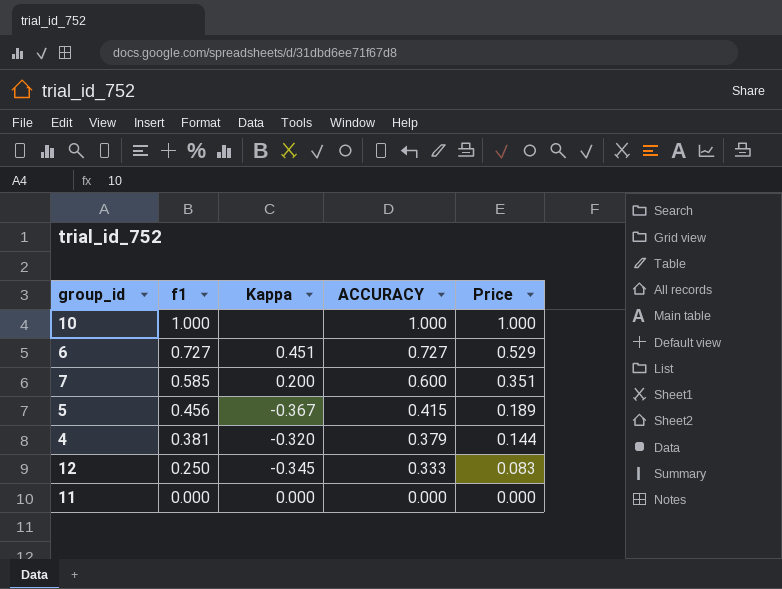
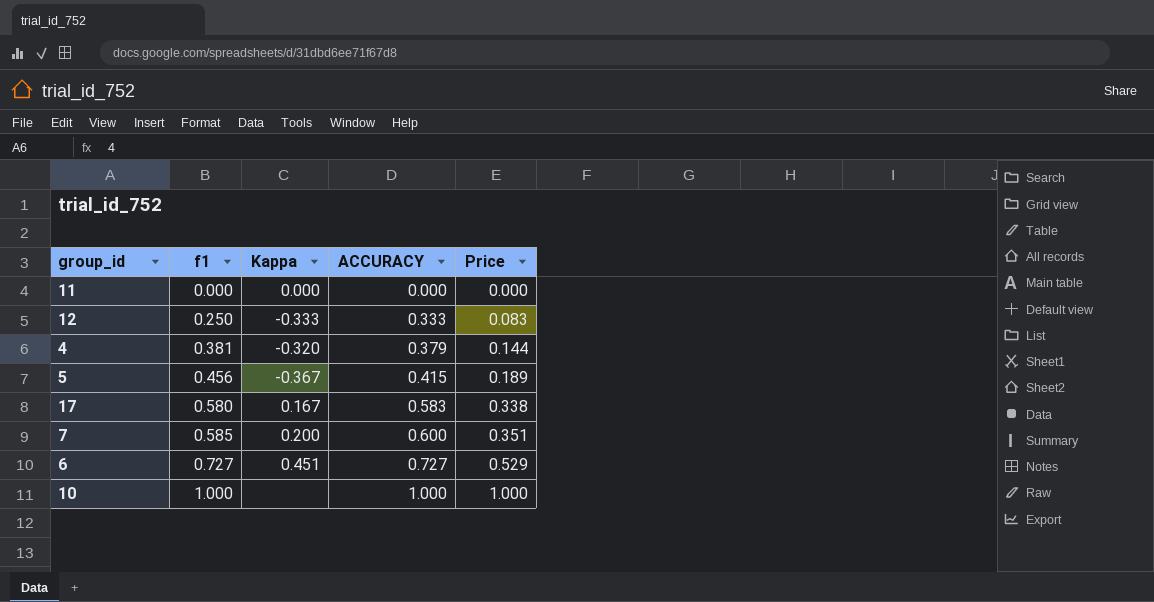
row order: f1 descending -> f1 ascending
12 | Kappa: -0.345 -> -0.333
row 17: none -> 0.580 | 0.167 | 0.583 | 0.338

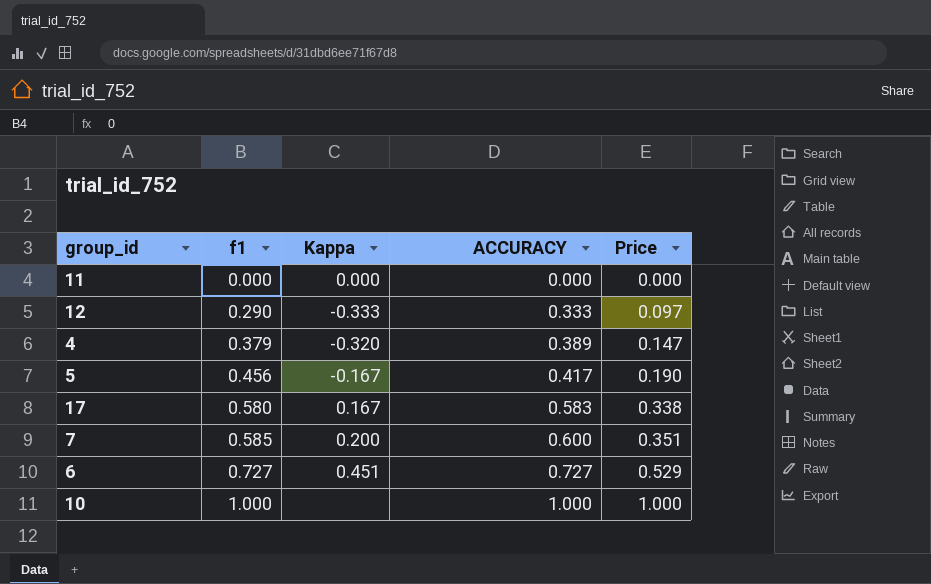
12 | f1: 0.250 -> 0.290
12 | Price: 0.083 -> 0.097
4 | f1: 0.381 -> 0.379
4 | ACCURACY: 0.379 -> 0.389
4 | Price: 0.144 -> 0.147
5 | Kappa: -0.367 -> -0.167
5 | ACCURACY: 0.415 -> 0.417
5 | Price: 0.189 -> 0.190

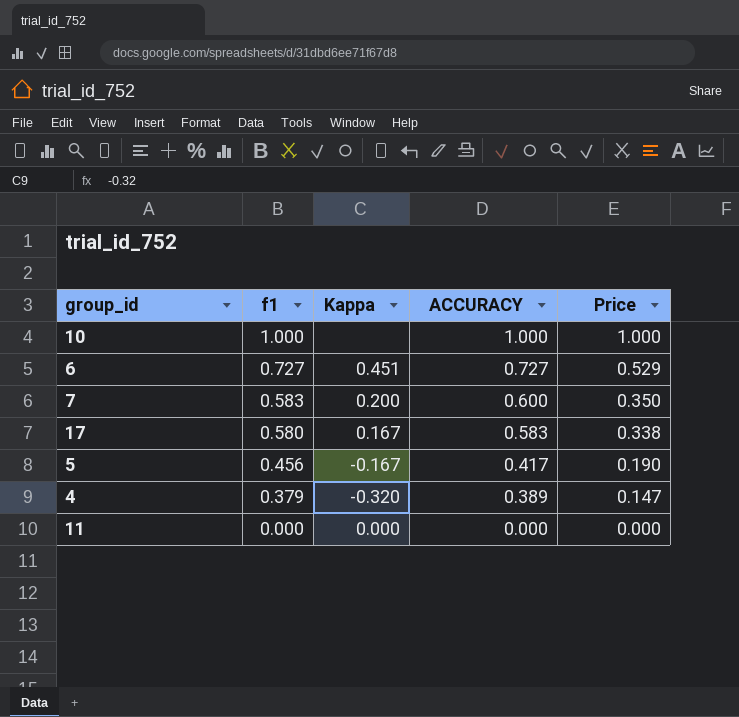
row order: f1 ascending -> f1 descending
row 12: 0.290 | -0.333 | 0.333 | 0.097 -> none
7 | f1: 0.585 -> 0.583
7 | Price: 0.351 -> 0.350

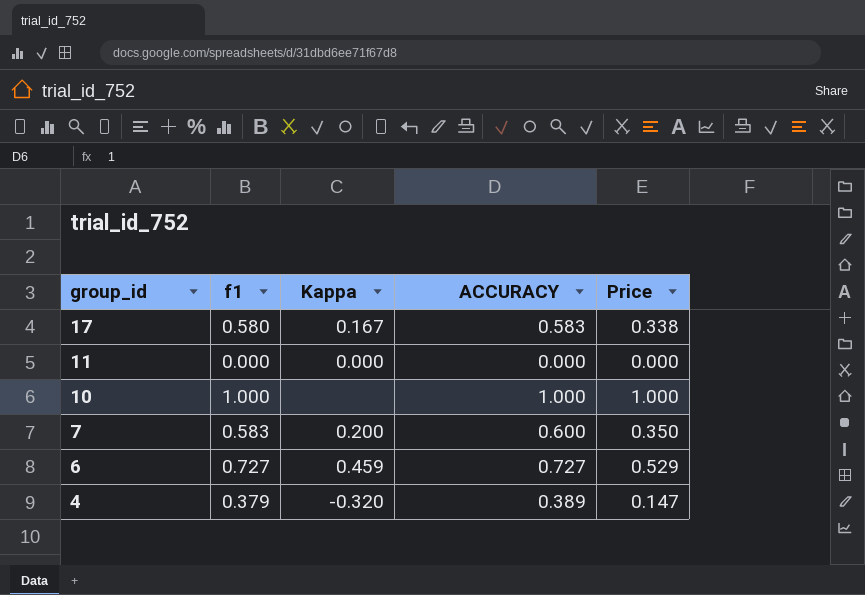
row order: f1 descending -> group_id descending
row 5: 0.456 | -0.167 | 0.417 | 0.190 -> none
6 | Kappa: 0.451 -> 0.459

